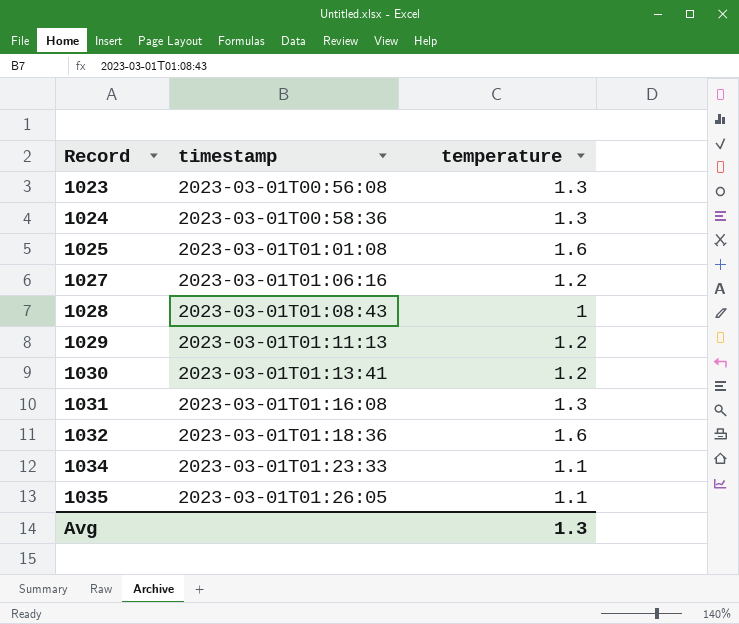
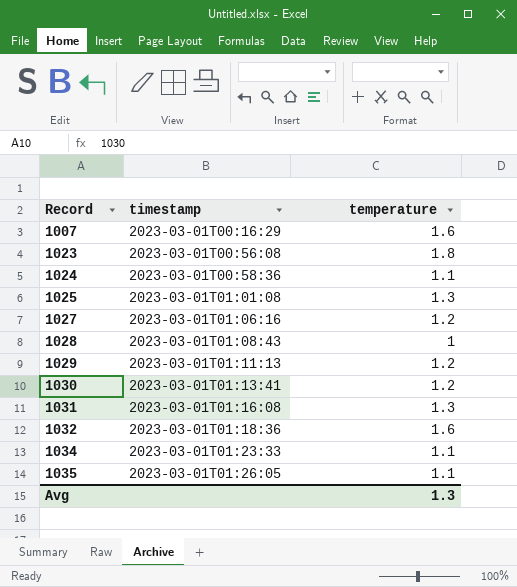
row 1007: none -> 2023-03-01T00:16:29 | 1.6
1023 | temperature: 1.3 -> 1.8
1024 | temperature: 1.3 -> 1.1
1025 | temperature: 1.6 -> 1.3

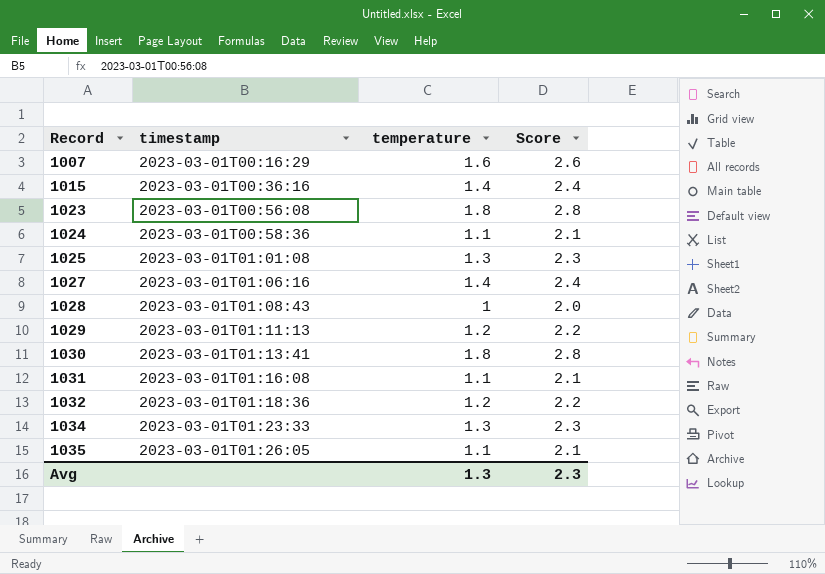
column Score | formula: none -> [temperature] + 1
row 1015: none -> 2023-03-01T00:36:16 | 1.4 | 2.4
1027 | temperature: 1.2 -> 1.4
1030 | temperature: 1.2 -> 1.8
1031 | temperature: 1.3 -> 1.1
1032 | temperature: 1.6 -> 1.2
1034 | temperature: 1.1 -> 1.3

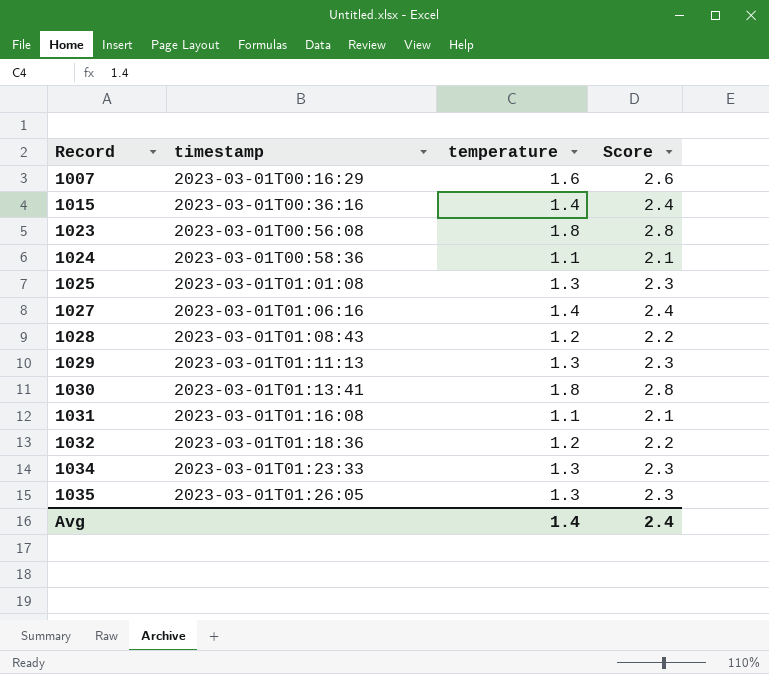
1028 | temperature: 1 -> 1.2
1028 | Score: 2.0 -> 2.2
1029 | temperature: 1.2 -> 1.3
1029 | Score: 2.2 -> 2.3
1035 | temperature: 1.1 -> 1.3
1035 | Score: 2.1 -> 2.3
Avg | temperature: 1.3 -> 1.4
Avg | Score: 2.3 -> 2.4

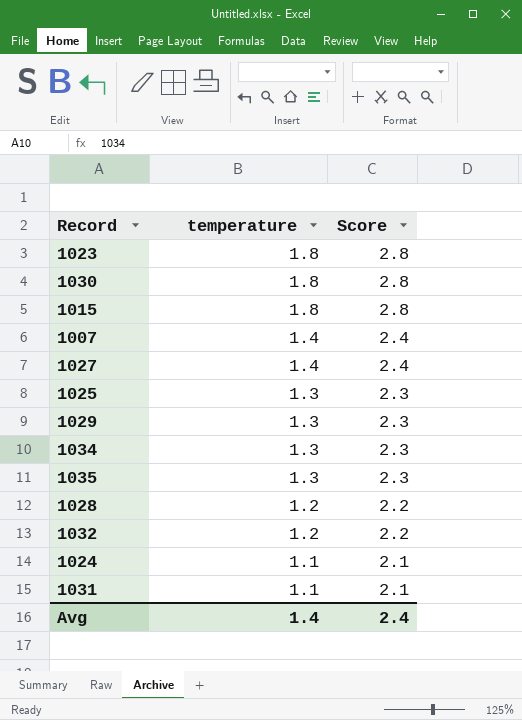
row order: Record ascending -> temperature descending
column timestamp | position: 2 -> none
1015 | temperature: 1.4 -> 1.8
1015 | Score: 2.4 -> 2.8
1007 | temperature: 1.6 -> 1.4
1007 | Score: 2.6 -> 2.4

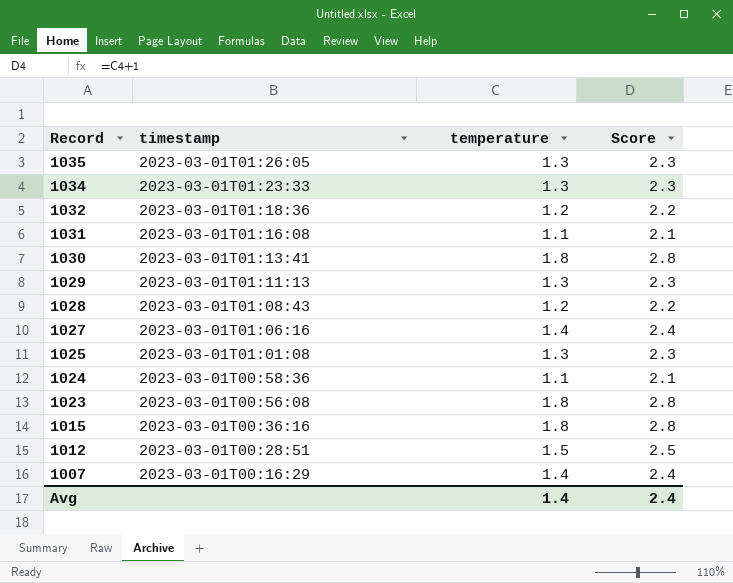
row order: temperature descending -> Record descending
column timestamp | position: none -> 2
row 1012: none -> 2023-03-01T00:28:51 | 1.5 | 2.5

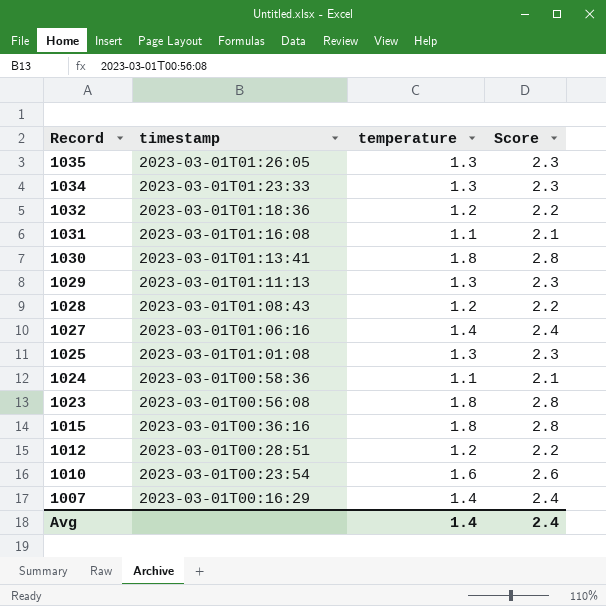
1012 | temperature: 1.5 -> 1.2
1012 | Score: 2.5 -> 2.2
row 1010: none -> 2023-03-01T00:23:54 | 1.6 | 2.6

